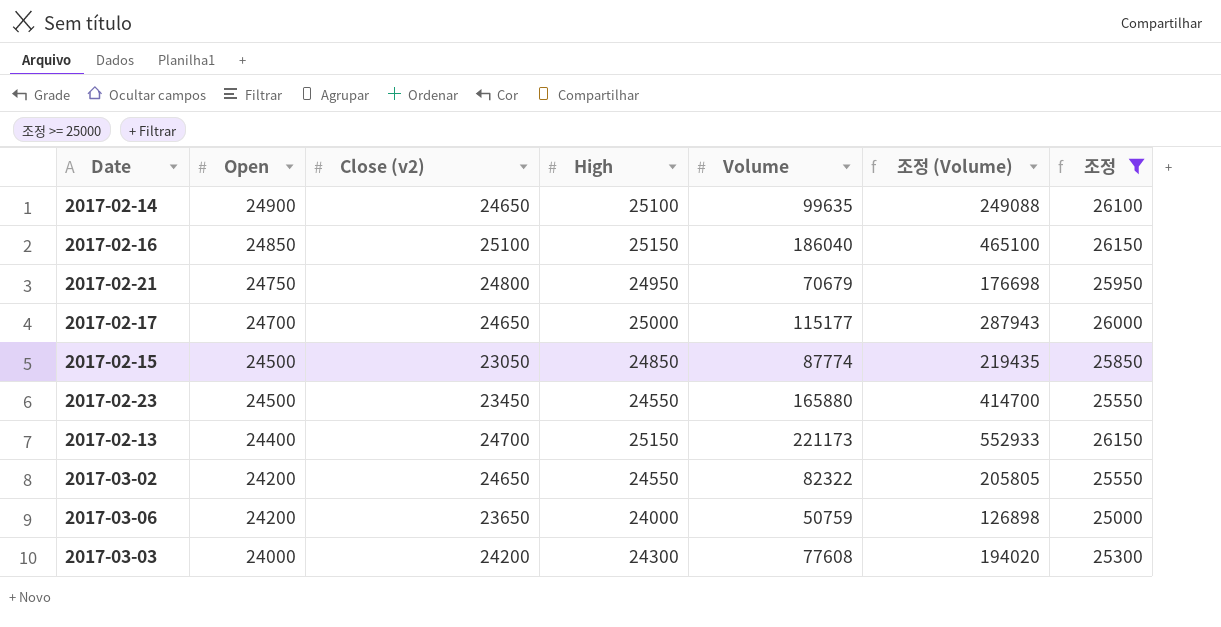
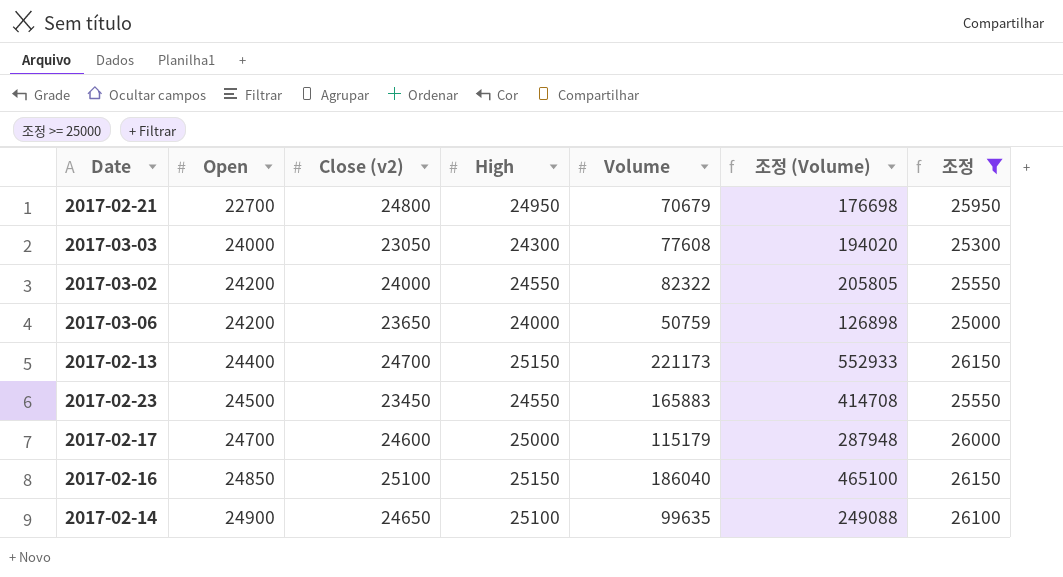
row order: Open descending -> Open ascending
row 2017-02-15: 24500 | 23050 | 24850 | 87774 | 219435 | 25850 -> none
2017-02-21 | Open: 24750 -> 22700
2017-03-03 | Close (v2): 24200 -> 23050
2017-03-02 | Close (v2): 24650 -> 24000
2017-02-23 | Volume: 165880 -> 165883
2017-02-23 | 조정 (Volume): 414700 -> 414708
2017-02-17 | Close (v2): 24650 -> 24600
2017-02-17 | Volume: 115177 -> 115179
2017-02-17 | 조정 (Volume): 287943 -> 287948

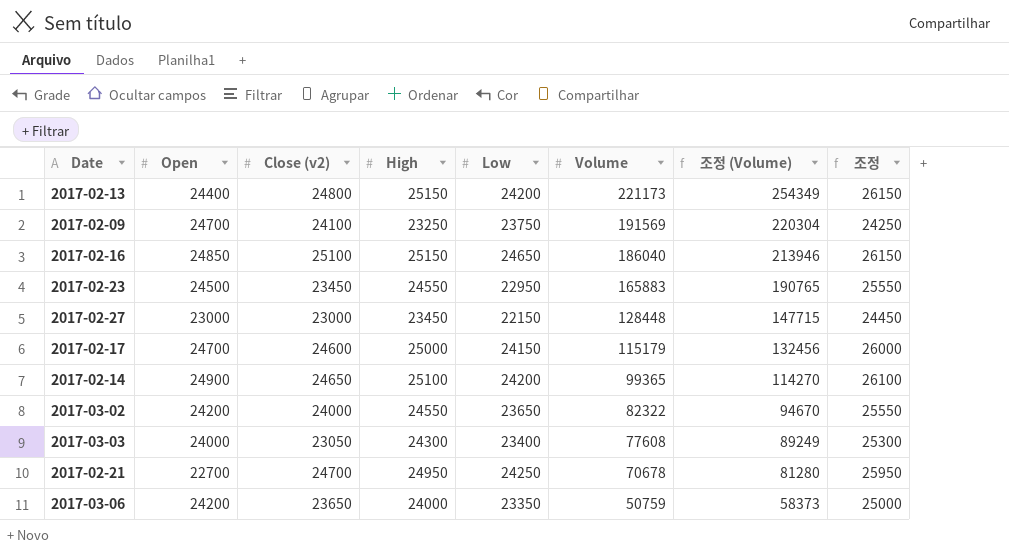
filter: 조정 >= 25000 -> none
row order: Open ascending -> Volume descending
column Low | position: none -> 5
column 조정 (Volume) | formula: [Volume] * 2.5 -> [Volume] * 1.15
2017-02-13 | Close (v2): 24700 -> 24800
2017-02-14 | Volume: 99635 -> 99365
2017-02-21 | Close (v2): 24800 -> 24700
2017-02-21 | Volume: 70679 -> 70678

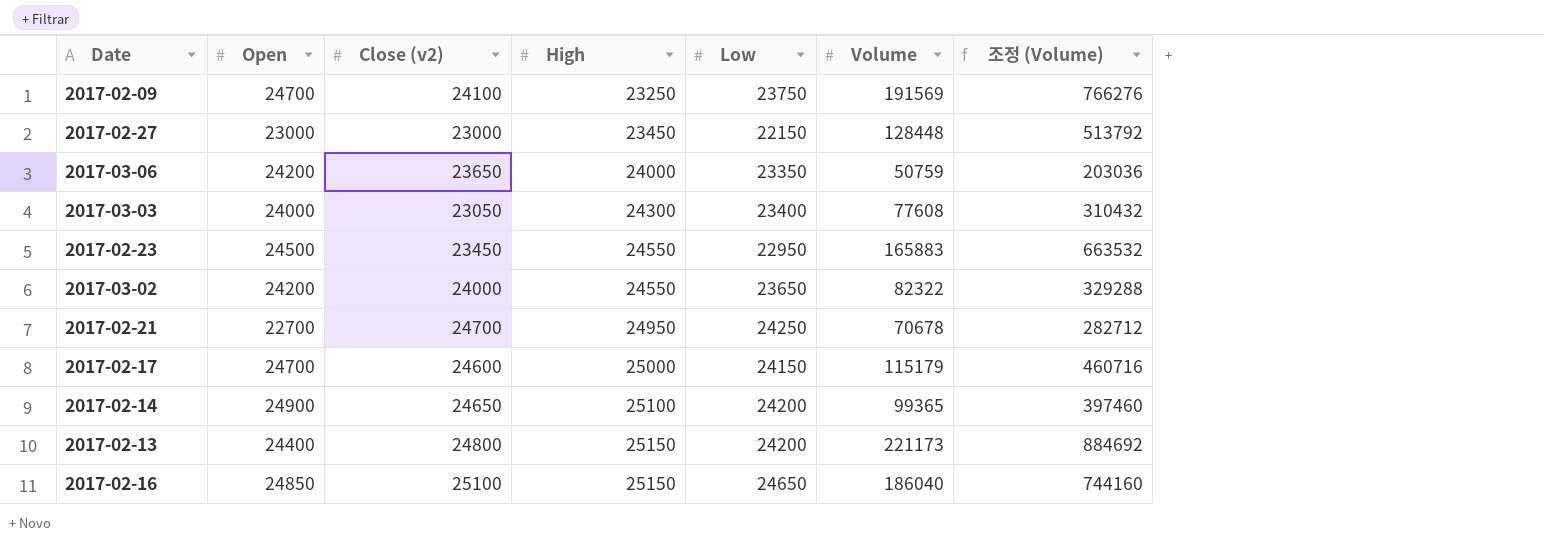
row order: Volume descending -> High ascending
column 조정 | formula: [High] + 1000 -> none
column 조정 (Volume) | formula: [Volume] * 1.15 -> [Volume] * 4

